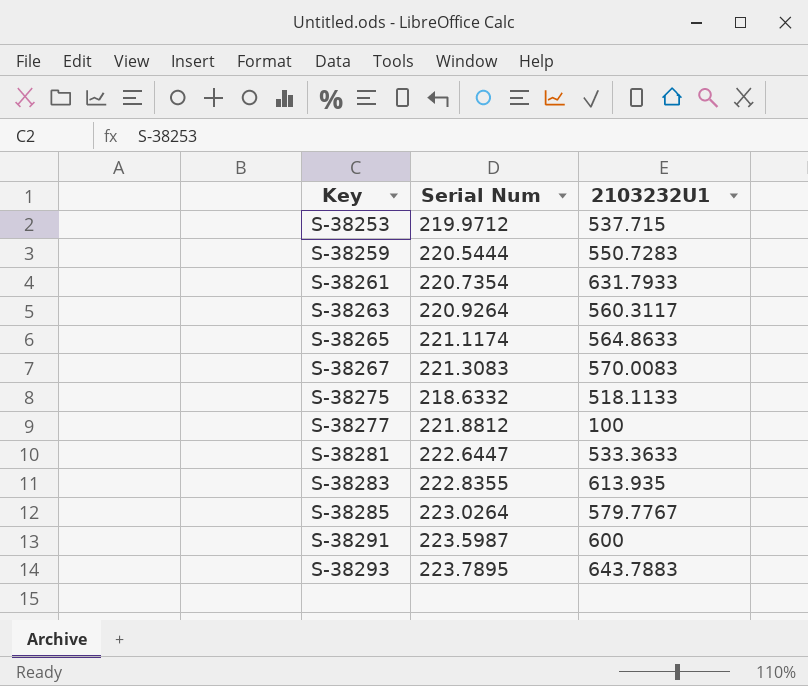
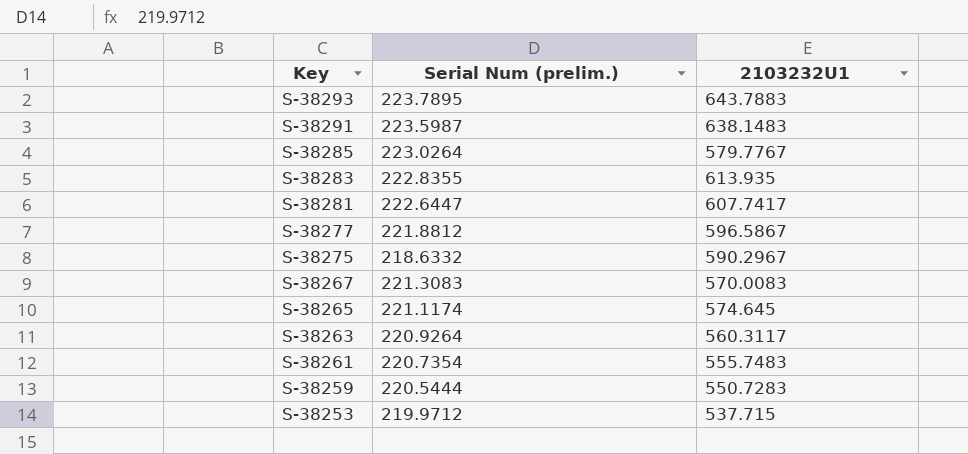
row order: Key ascending -> Key descending
column name: Serial Num -> Serial Num (prelim.)
S-38291 | 2103232U1: 600 -> 638.1483
S-38281 | 2103232U1: 533.3633 -> 607.7417
S-38277 | 2103232U1: 100 -> 596.5867
S-38275 | 2103232U1: 518.1133 -> 590.2967
S-38265 | 2103232U1: 564.8633 -> 574.645
S-38261 | 2103232U1: 631.7933 -> 555.7483

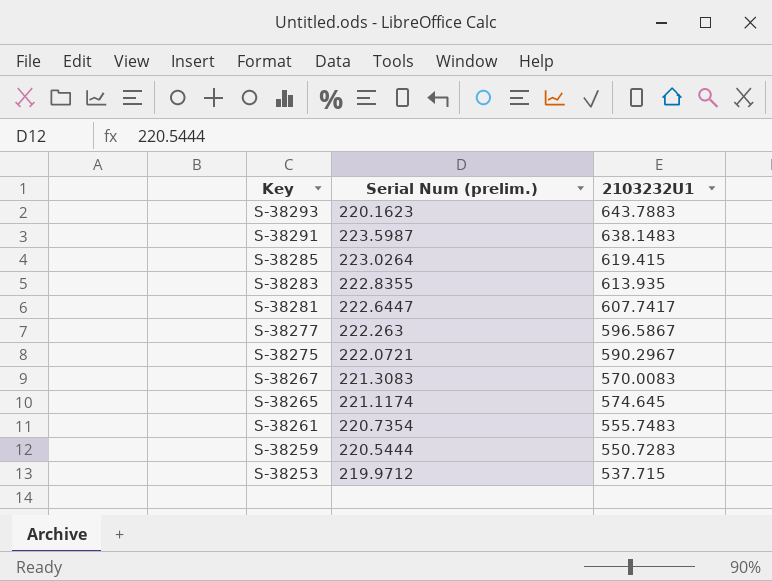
row S-38263: 220.9264 | 560.3117 -> none
S-38293 | Serial Num (prelim.): 223.7895 -> 220.1623
S-38285 | 2103232U1: 579.7767 -> 619.415
S-38277 | Serial Num (prelim.): 221.8812 -> 222.263
S-38275 | Serial Num (prelim.): 218.6332 -> 222.0721

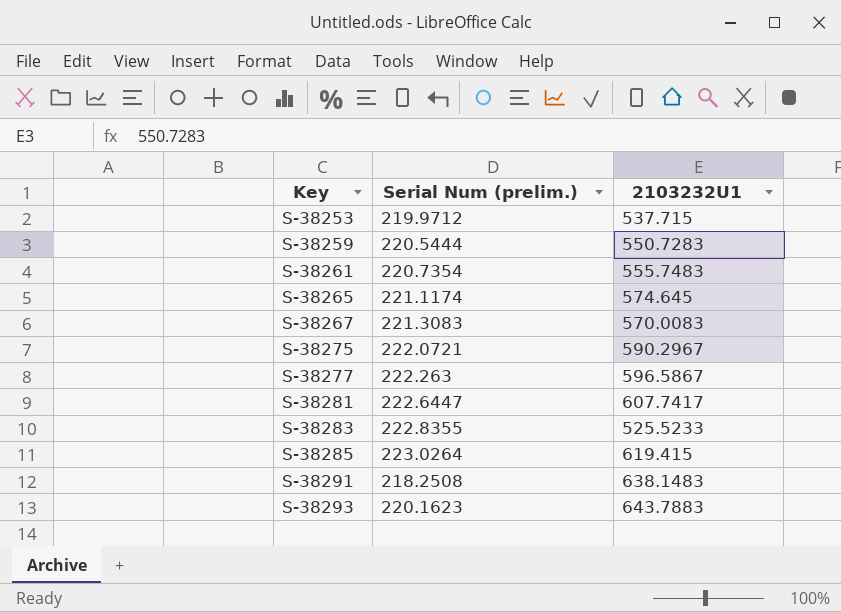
row order: Key descending -> Key ascending
S-38283 | 2103232U1: 613.935 -> 525.5233
S-38291 | Serial Num (prelim.): 223.5987 -> 218.2508

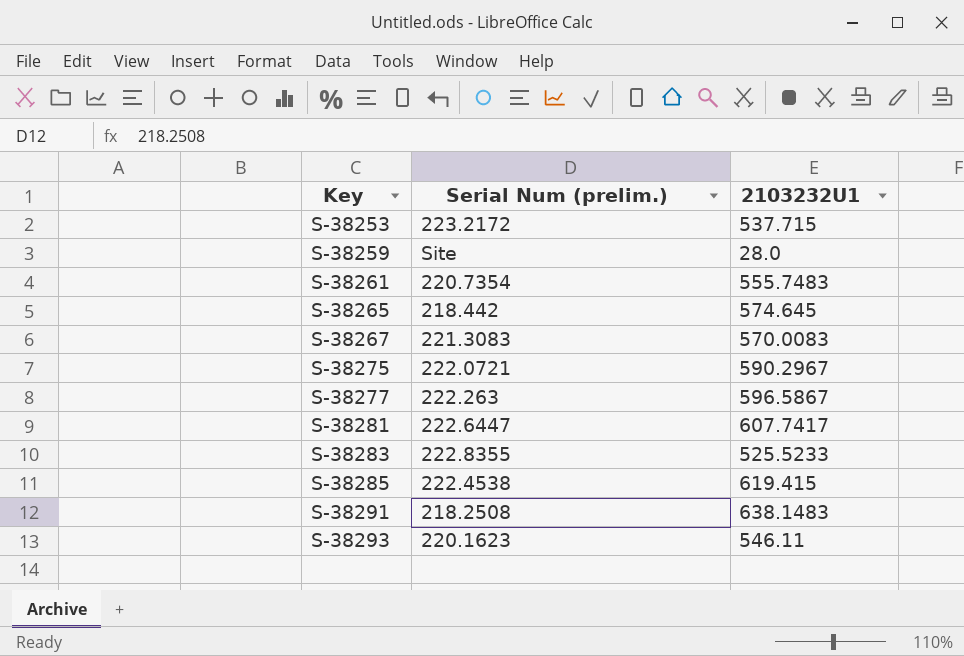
S-38253 | Serial Num (prelim.): 219.9712 -> 223.2172
S-38259 | Serial Num (prelim.): 220.5444 -> Site
S-38259 | 2103232U1: 550.7283 -> 28.0
S-38265 | Serial Num (prelim.): 221.1174 -> 218.442
S-38285 | Serial Num (prelim.): 223.0264 -> 222.4538
S-38293 | 2103232U1: 643.7883 -> 546.11

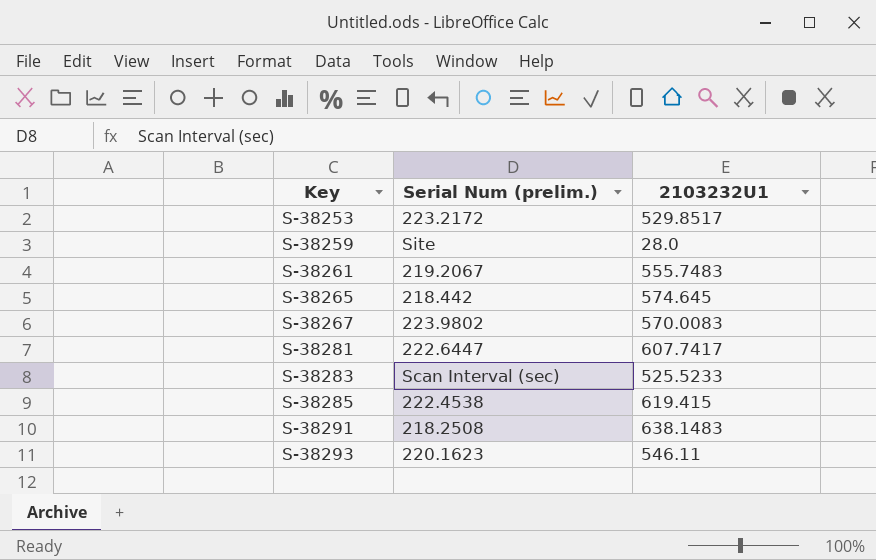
row S-38275: 222.0721 | 590.2967 -> none
row S-38277: 222.263 | 596.5867 -> none
S-38253 | 2103232U1: 537.715 -> 529.8517
S-38261 | Serial Num (prelim.): 220.7354 -> 219.2067
S-38267 | Serial Num (prelim.): 221.3083 -> 223.9802
S-38283 | Serial Num (prelim.): 222.8355 -> Scan Interval (sec)

